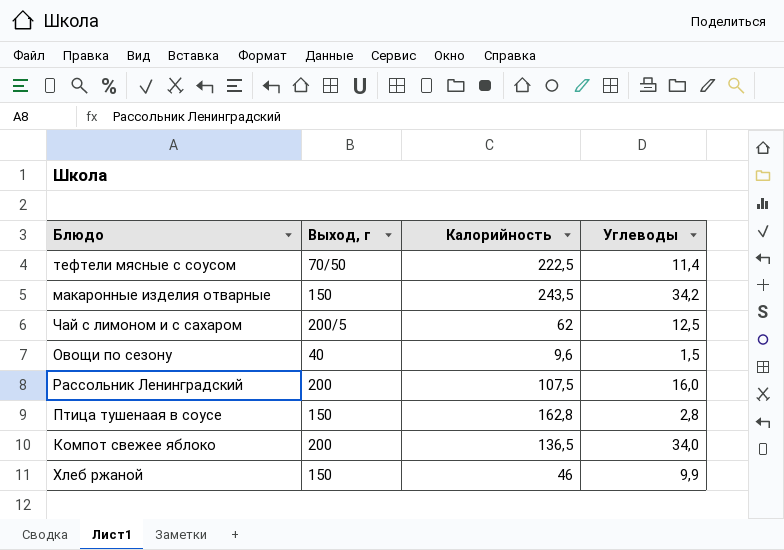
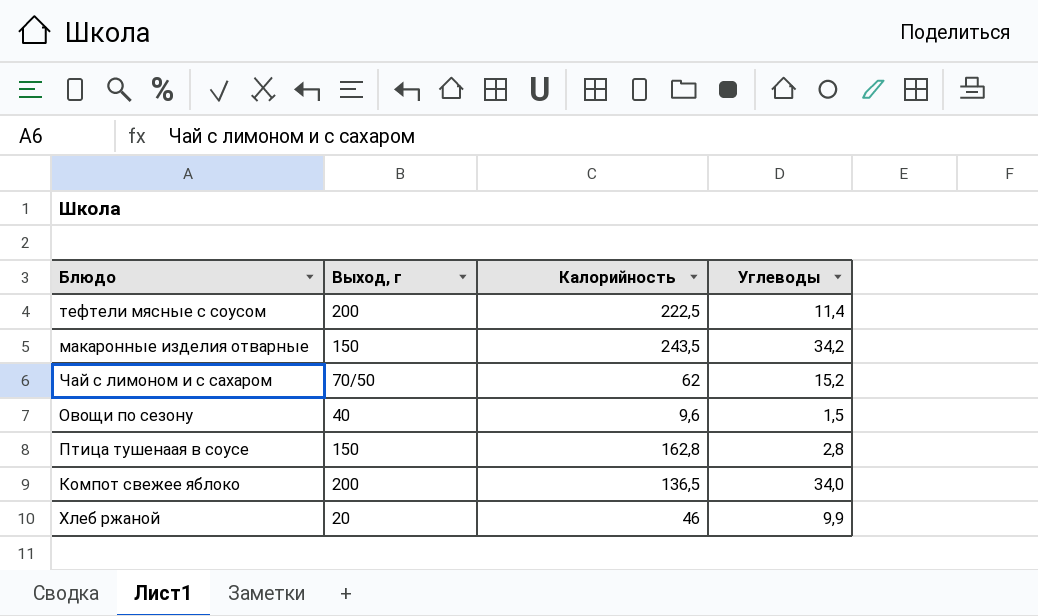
row Рассольник Ленинградский: 200 | 107,5 | 16,0 -> none
тефтели мясные с соусом | Выход, г: 70/50 -> 200
Чай с лимоном и с сахаром | Выход, г: 200/5 -> 70/50
Чай с лимоном и с сахаром | Углеводы: 12,5 -> 15,2
Хлеб ржаной | Выход, г: 150 -> 20

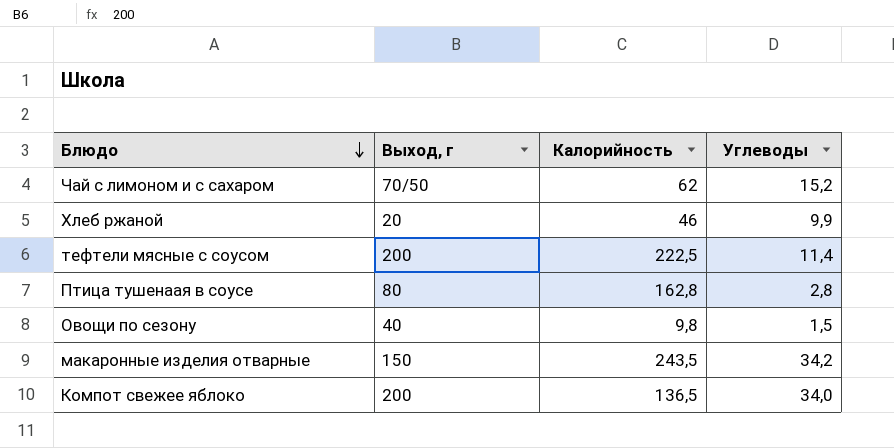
row order: none -> Блюдо descending
Птица тушенаая в соусе | Выход, г: 150 -> 80
Овощи по сезону | Калорийность: 9,6 -> 9,8

